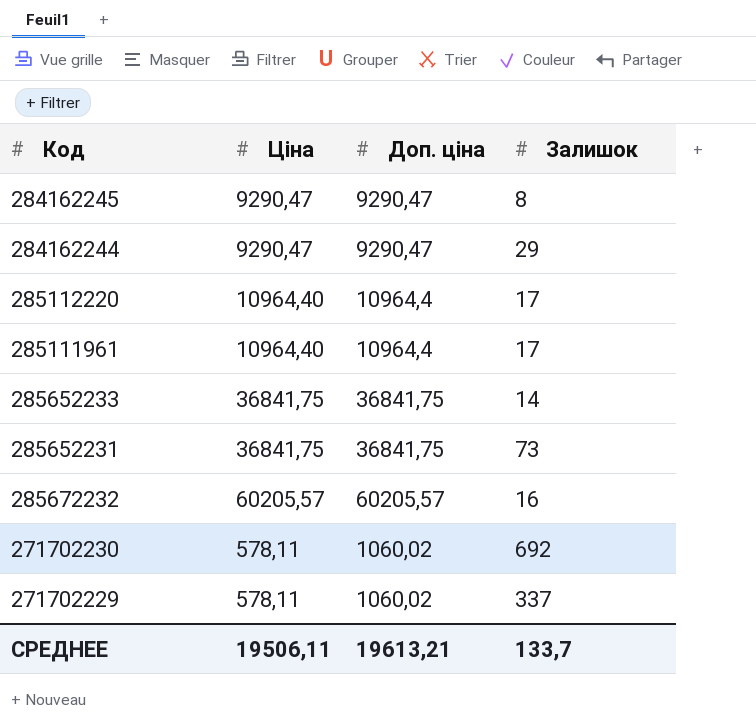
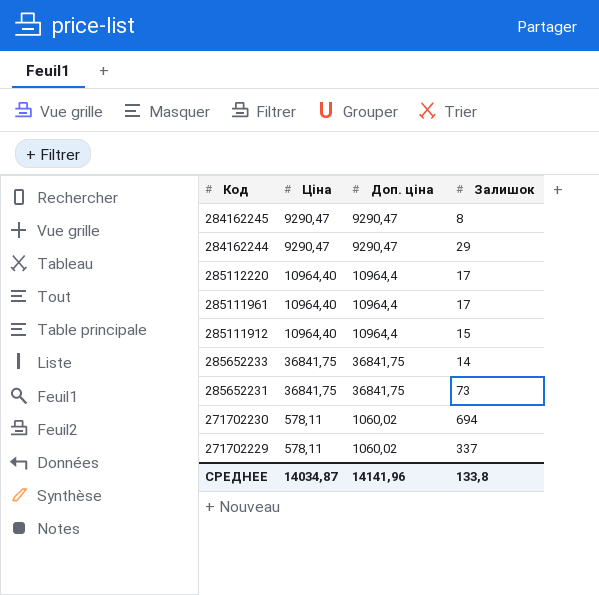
row 285672232: 60205,57 | 60205,57 | 16 -> none
row 285111912: none -> 10964,40 | 10964,4 | 15
271702230 | Залишок: 692 -> 694
СРЕДНЕЕ | Ціна: 19506,11 -> 14034,87
СРЕДНЕЕ | Доп. ціна: 19613,21 -> 14141,96
СРЕДНЕЕ | Залишок: 133,7 -> 133,8

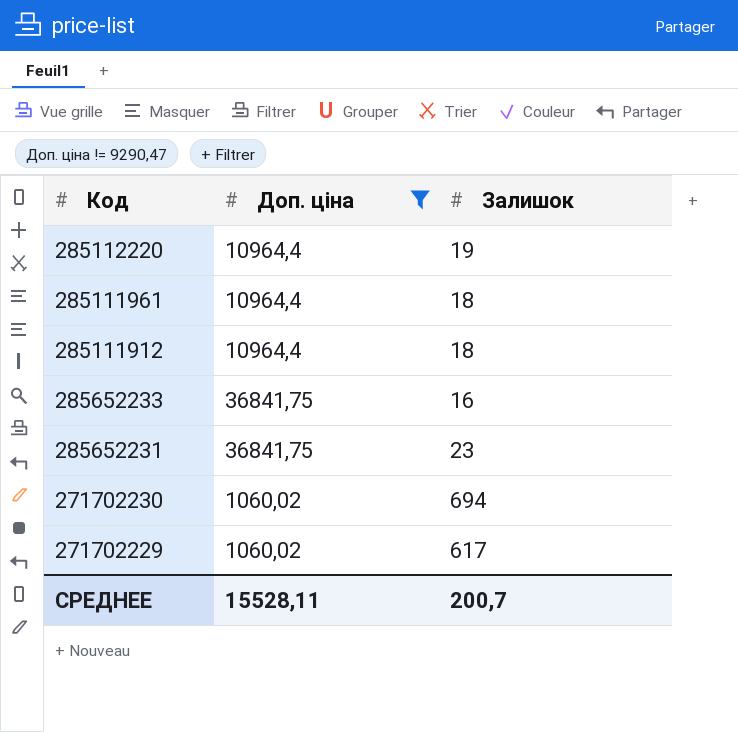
filter: none -> Доп. ціна != 9290,47
column Ціна | position: 2 -> none
285112220 | Залишок: 17 -> 19
285111961 | Залишок: 17 -> 18
285111912 | Залишок: 15 -> 18
285652233 | Залишок: 14 -> 16
285652231 | Залишок: 73 -> 23
271702229 | Залишок: 337 -> 617
СРЕДНЕЕ | Доп. ціна: 14141,96 -> 15528,11
СРЕДНЕЕ | Залишок: 133,8 -> 200,7

